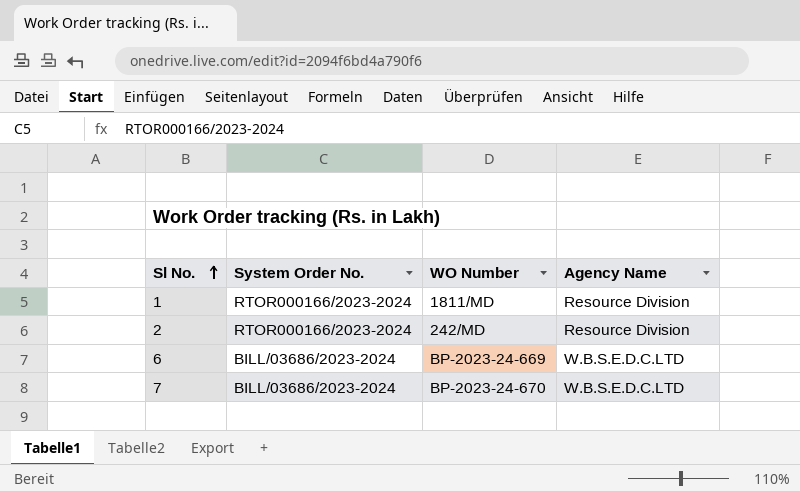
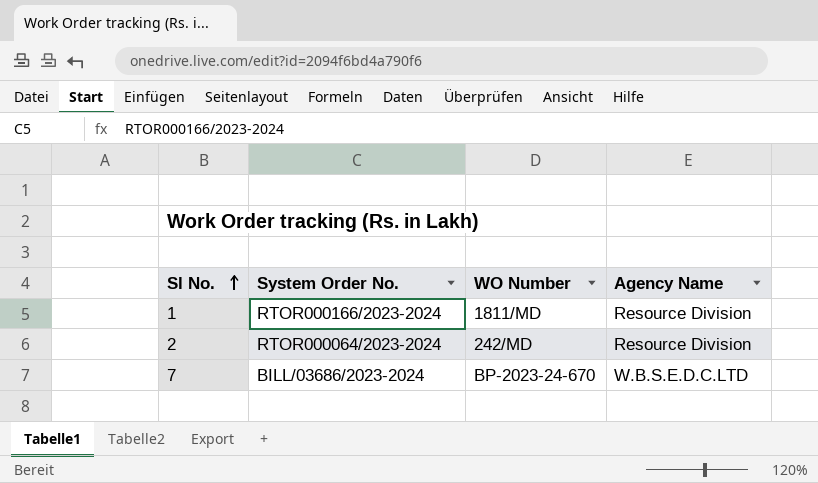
row 6: BILL/03686/2023-2024 | BP-2023-24-669 | W.B.S.E.D.C.LTD -> none
2 | System Order No.: RTOR000166/2023-2024 -> RTOR000064/2023-2024

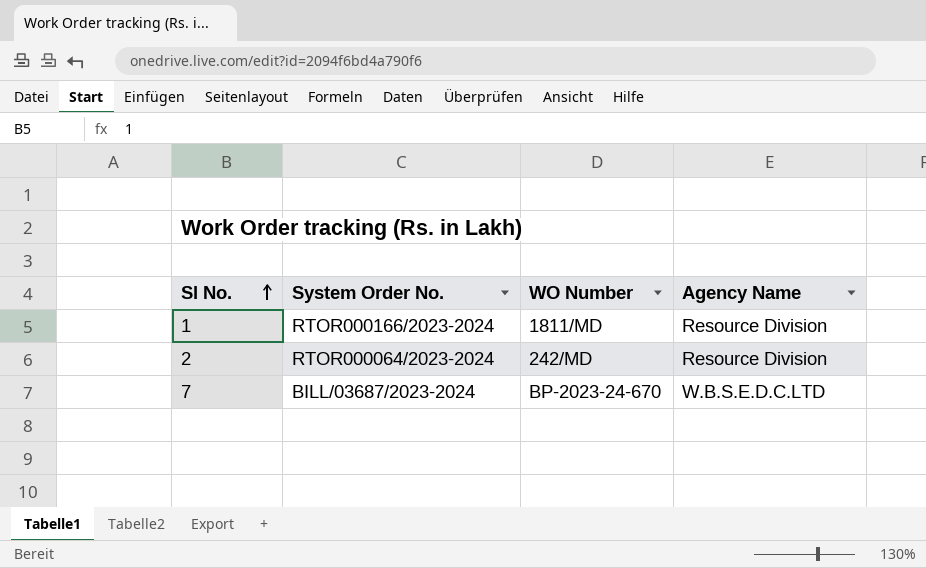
7 | System Order No.: BILL/03686/2023-2024 -> BILL/03687/2023-2024

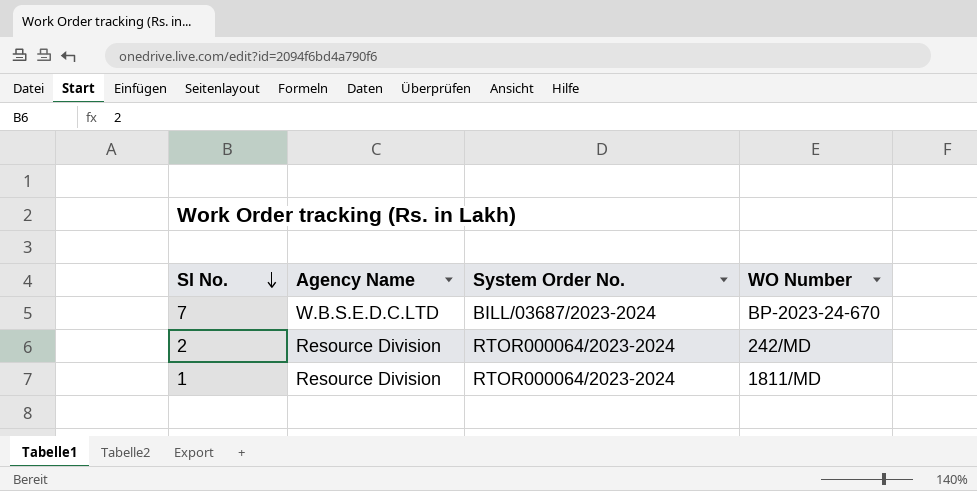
row order: Sl No. ascending -> Sl No. descending
column Agency Name | position: 4 -> 2
1 | System Order No.: RTOR000166/2023-2024 -> RTOR000064/2023-2024

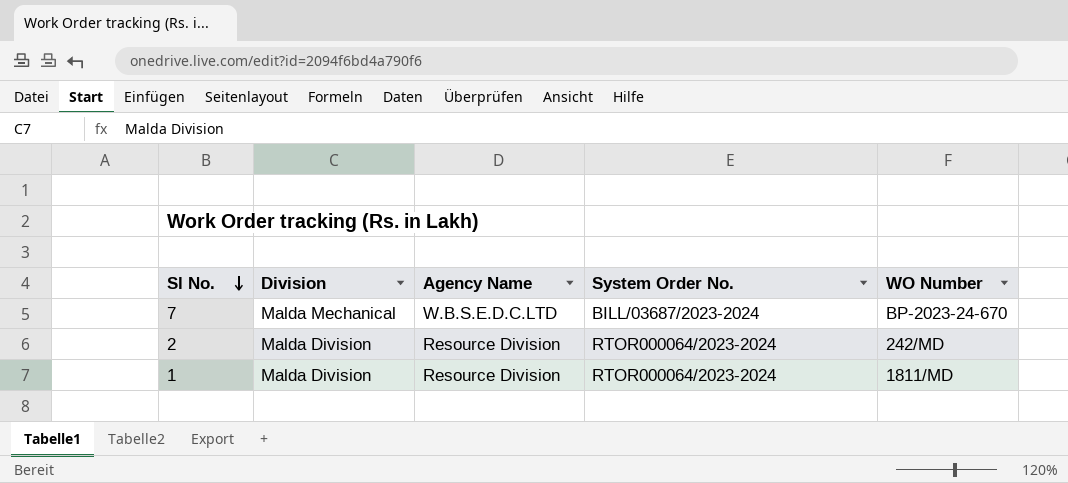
column Division | position: none -> 2

